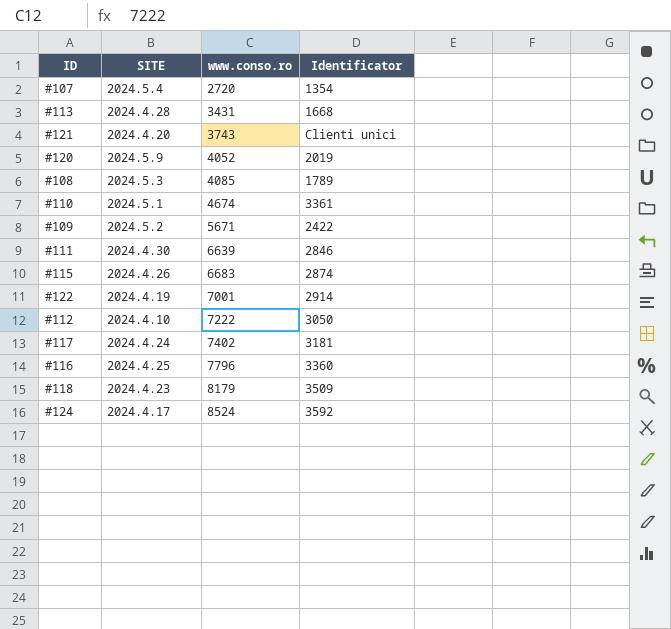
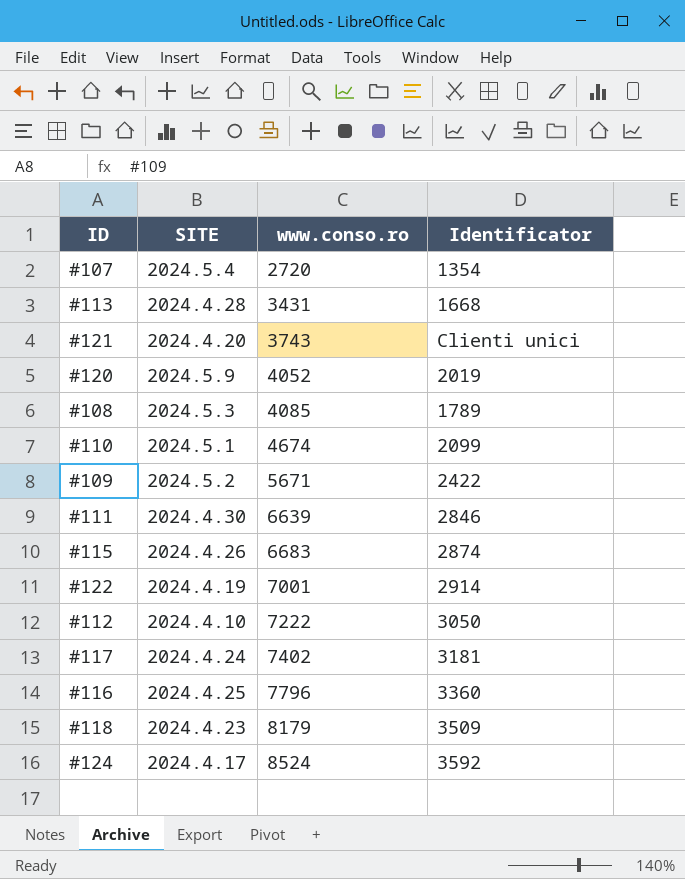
#110 | Identificator: 3361 -> 2099

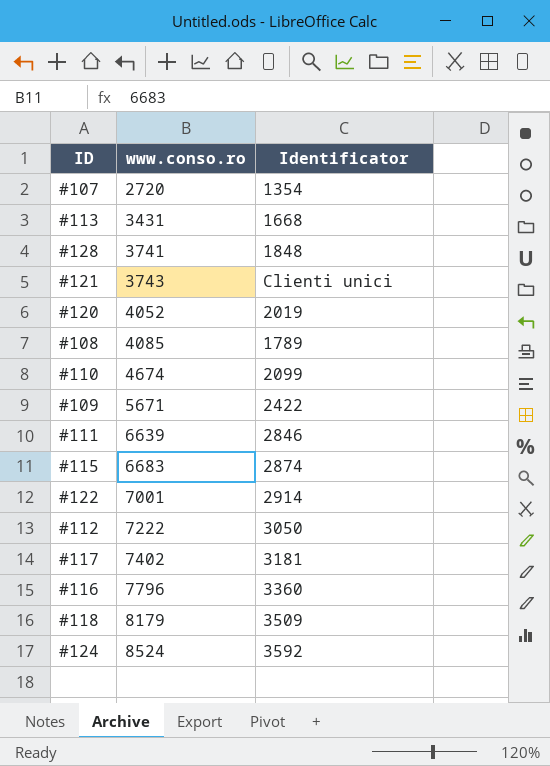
column SITE | position: 2 -> none
row #128: none -> 3741 | 1848

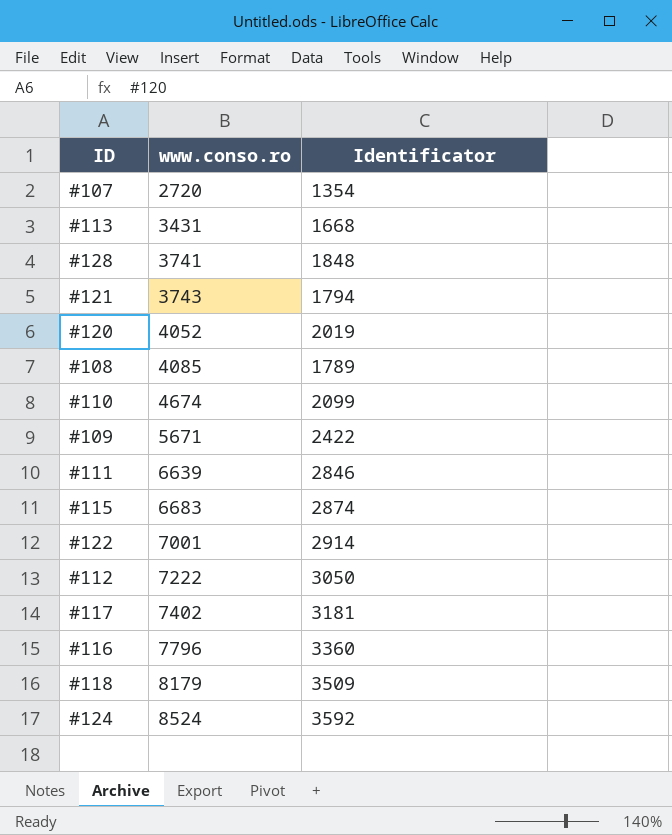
#121 | Identificator: Clienti unici -> 1794

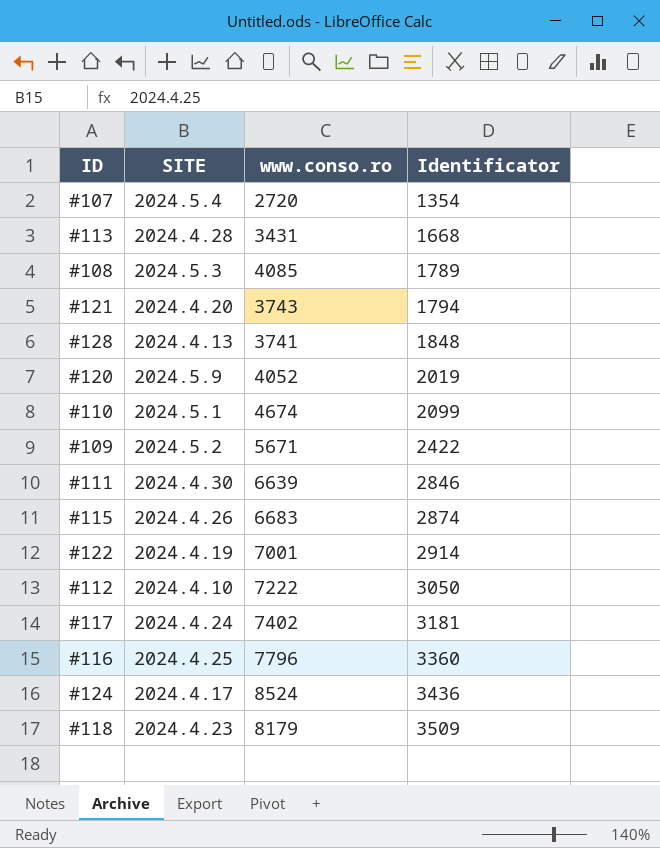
row order: www.conso.ro ascending -> Identificator ascending
column SITE | position: none -> 2
#124 | Identificator: 3592 -> 3436

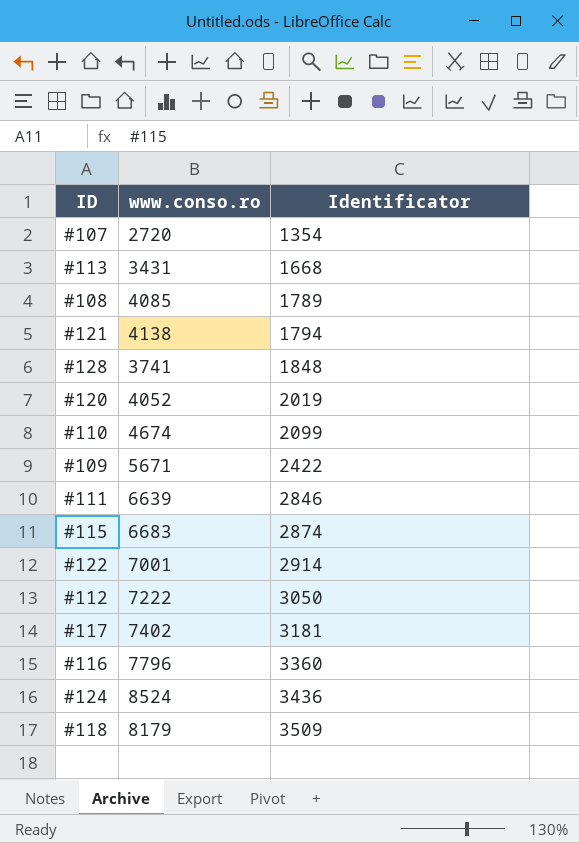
column SITE | position: 2 -> none
#121 | www.conso.ro: 3743 -> 4138

